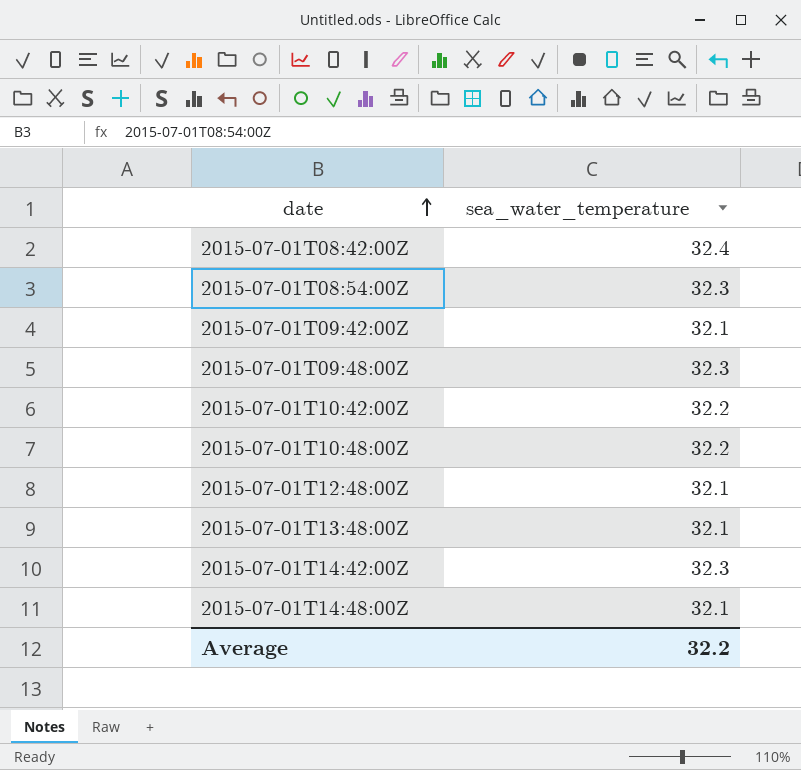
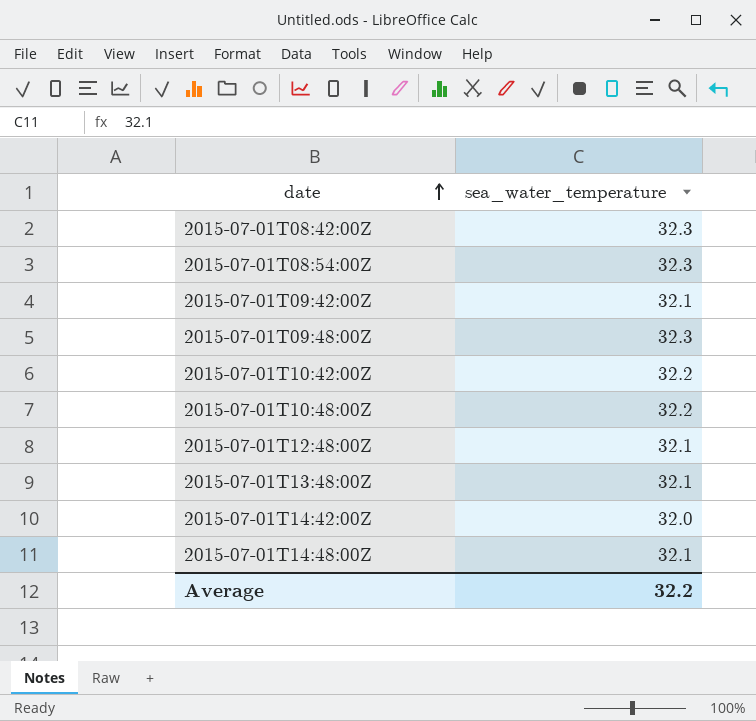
2015-07-01T08:42:00Z | sea_water_temperature: 32.4 -> 32.3
2015-07-01T14:42:00Z | sea_water_temperature: 32.3 -> 32.0

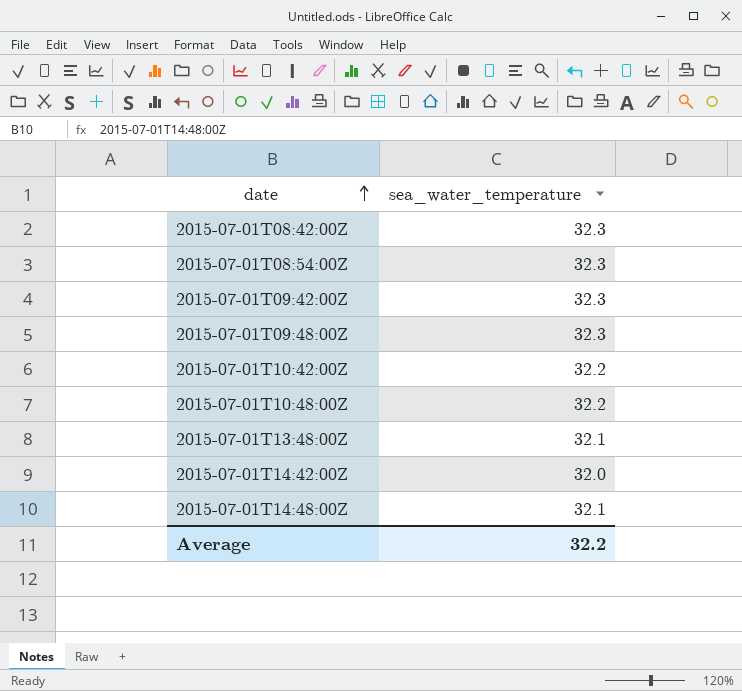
row 2015-07-01T12:48:00Z: 32.1 -> none
2015-07-01T09:42:00Z | sea_water_temperature: 32.1 -> 32.3

